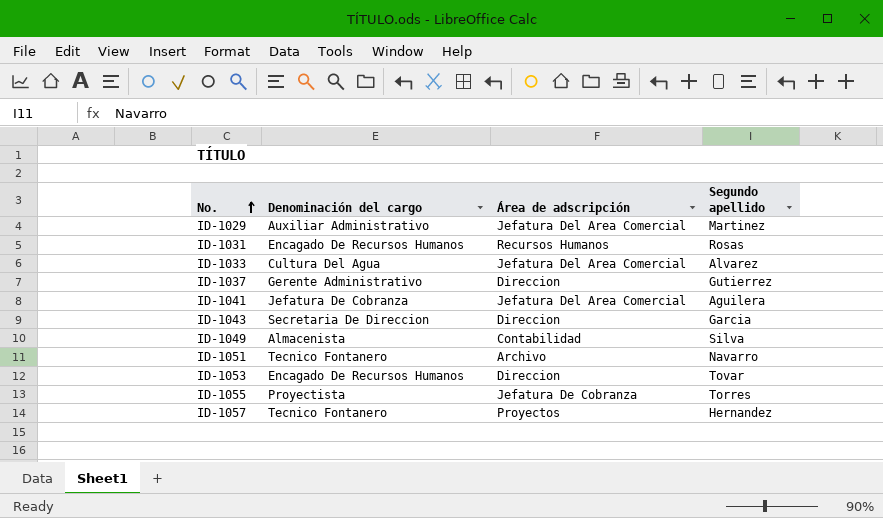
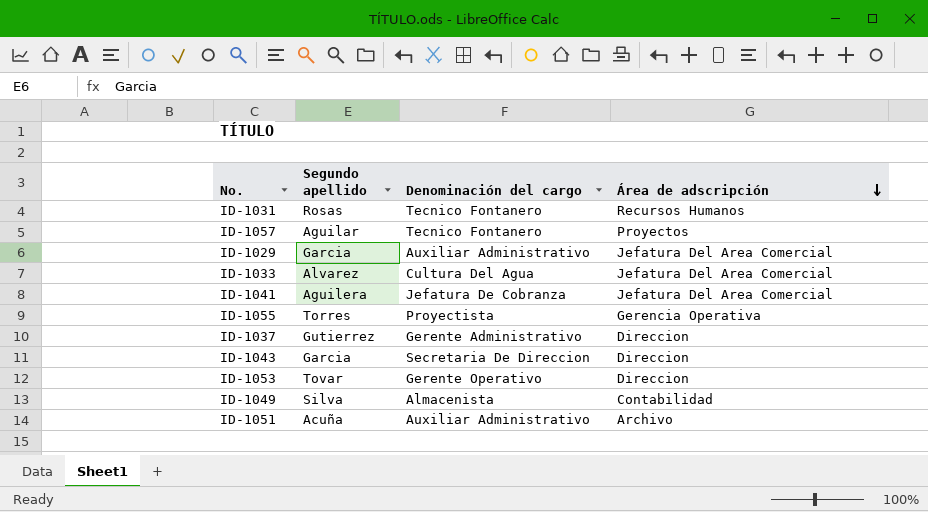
row order: No. ascending -> Área de adscripción descending
column Segundo apellido | position: 4 -> 2
ID-1031 | Denominación del cargo: Encagado De Recursos Humanos -> Tecnico Fontanero
ID-1057 | Segundo apellido: Hernandez -> Aguilar
ID-1029 | Segundo apellido: Martinez -> Garcia
ID-1055 | Área de adscripción: Jefatura De Cobranza -> Gerencia Operativa
ID-1053 | Denominación del cargo: Encagado De Recursos Humanos -> Gerente Operativo
ID-1051 | Segundo apellido: Navarro -> Acuña
ID-1051 | Denominación del cargo: Tecnico Fontanero -> Auxiliar Administrativo

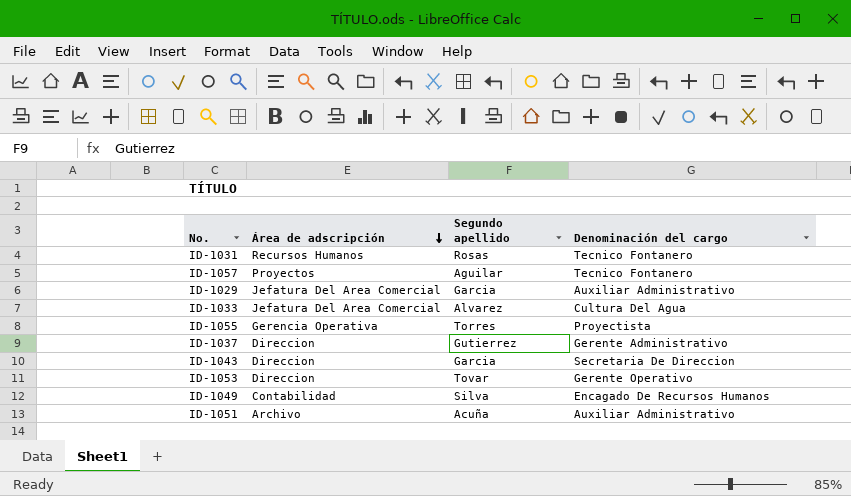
column Área de adscripción | position: 4 -> 2
row ID-1041: Aguilera | Jefatura De Cobranza | Jefatura Del Area Comercial -> none
ID-1049 | Denominación del cargo: Almacenista -> Encagado De Recursos Humanos

